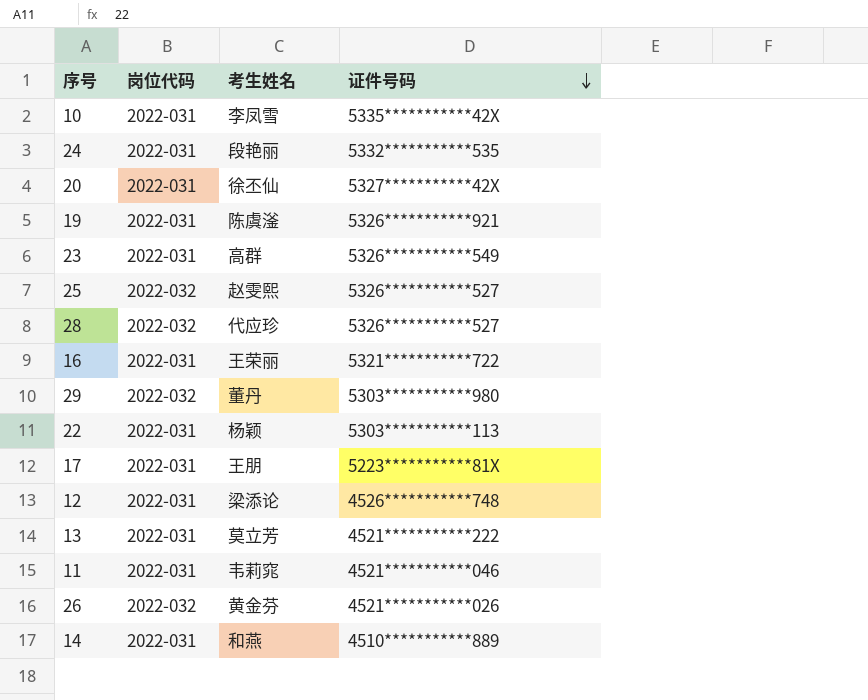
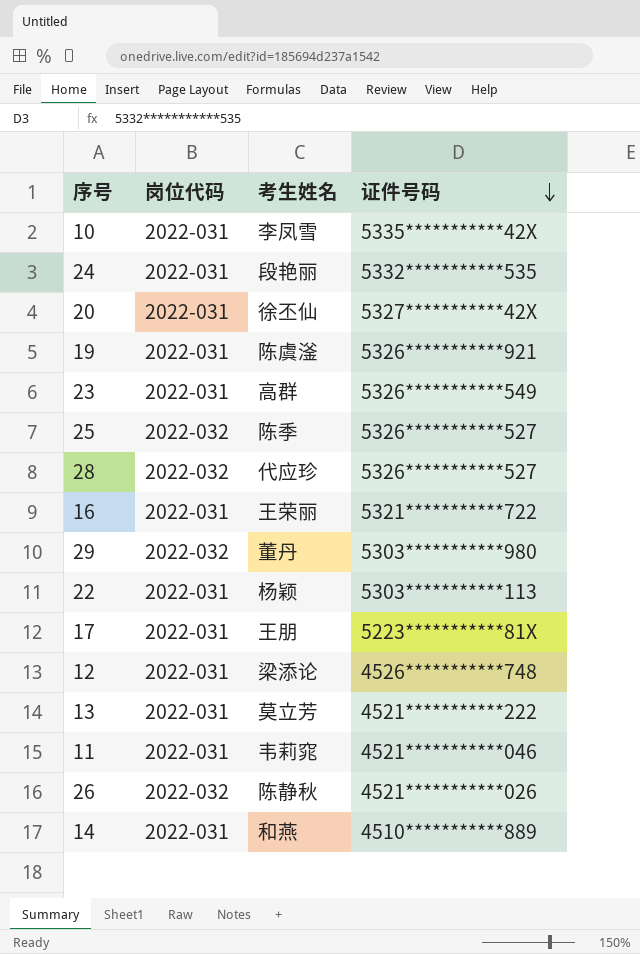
25 | 考生姓名: 赵雯熙 -> 陈季
26 | 考生姓名: 黄金芬 -> 陈静秋

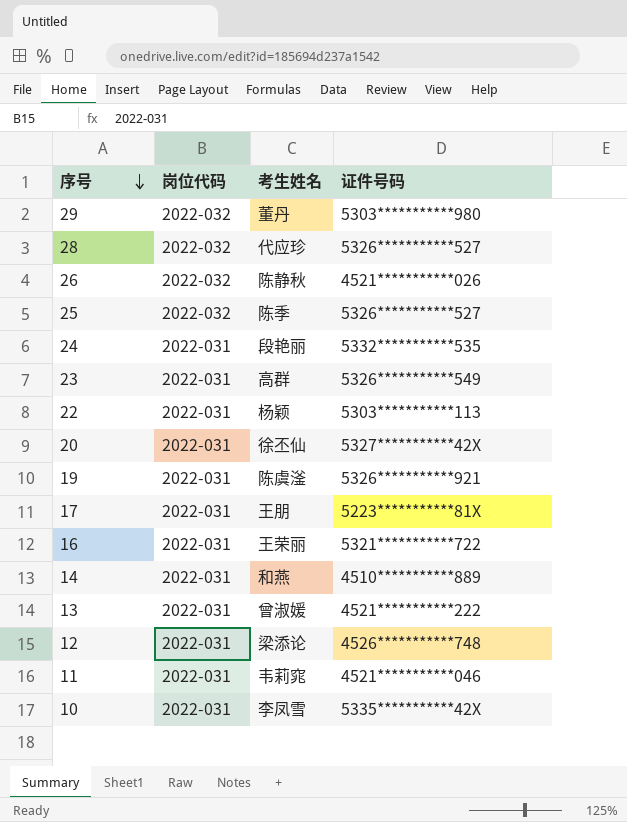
row order: 证件号码 descending -> 序号 descending
13 | 考生姓名: 莫立芳 -> 曾淑媛

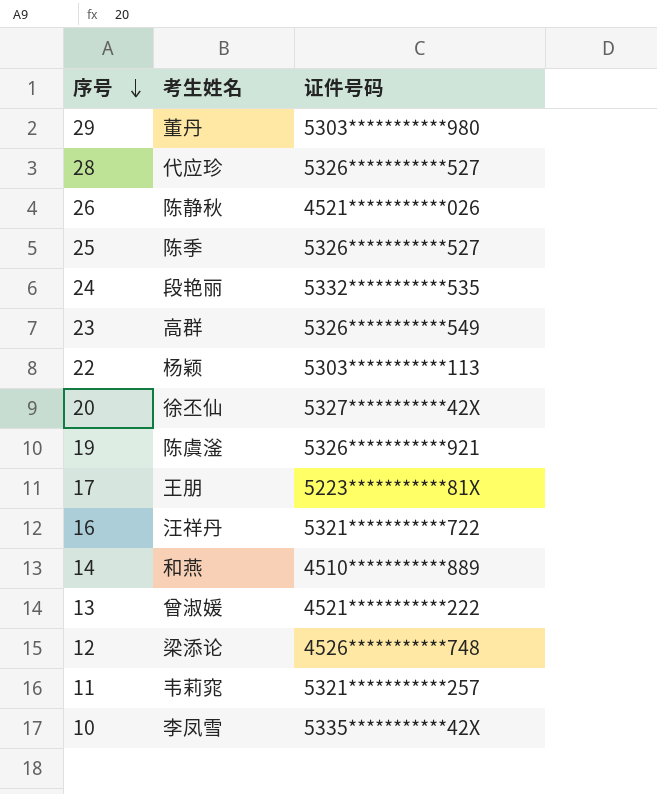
column 岗位代码 | position: 2 -> none
16 | 考生姓名: 王荣丽 -> 汪祥丹
11 | 证件号码: 4521***********046 -> 5321***********257

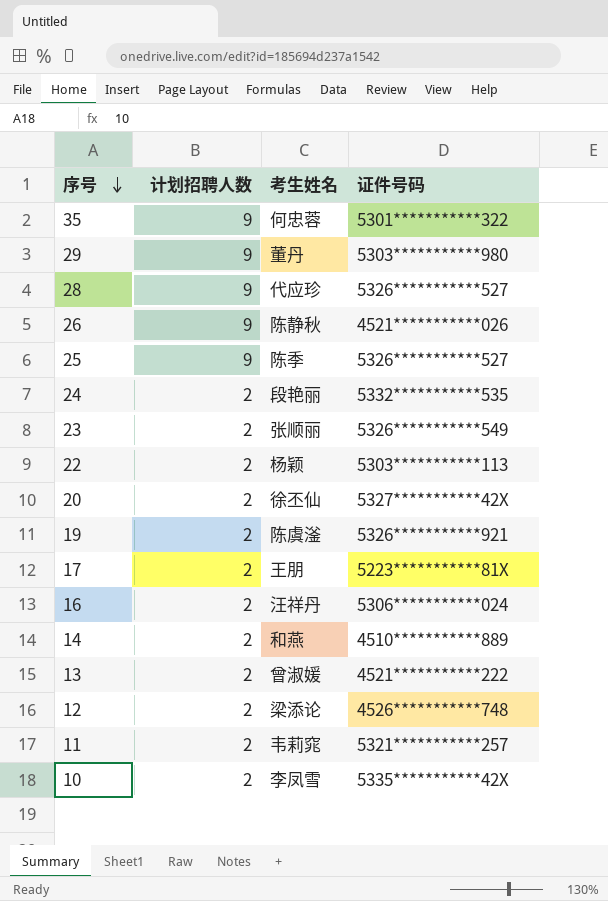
column 计划招聘人数 | position: none -> 2
row 35: none -> 9 | 何忠蓉 | 5301***********322
23 | 考生姓名: 高群 -> 张顺丽
16 | 证件号码: 5321***********722 -> 5306***********024

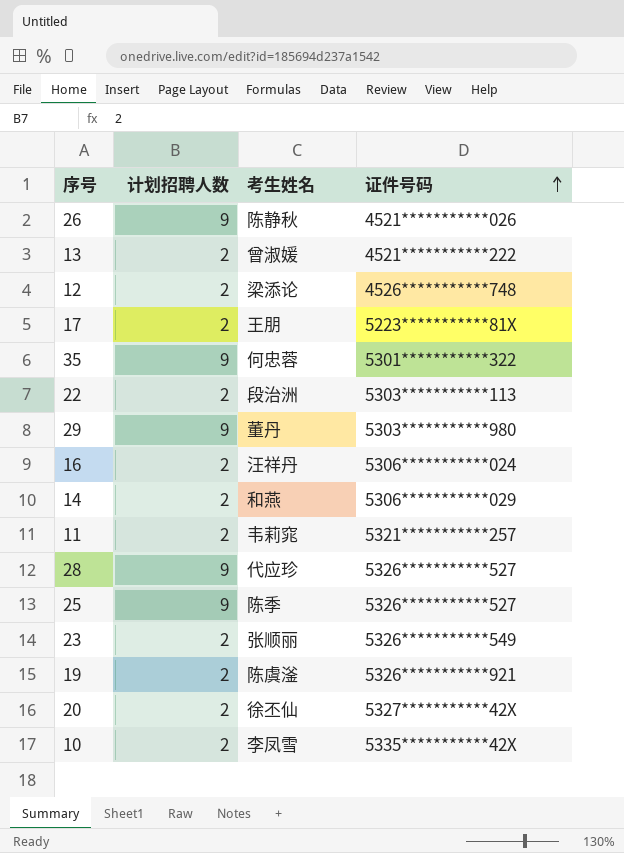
row order: 序号 descending -> 证件号码 ascending
row 24: 2 | 段艳丽 | 5332***********535 -> none
22 | 考生姓名: 杨颖 -> 段治洲
14 | 证件号码: 4510***********889 -> 5306***********029

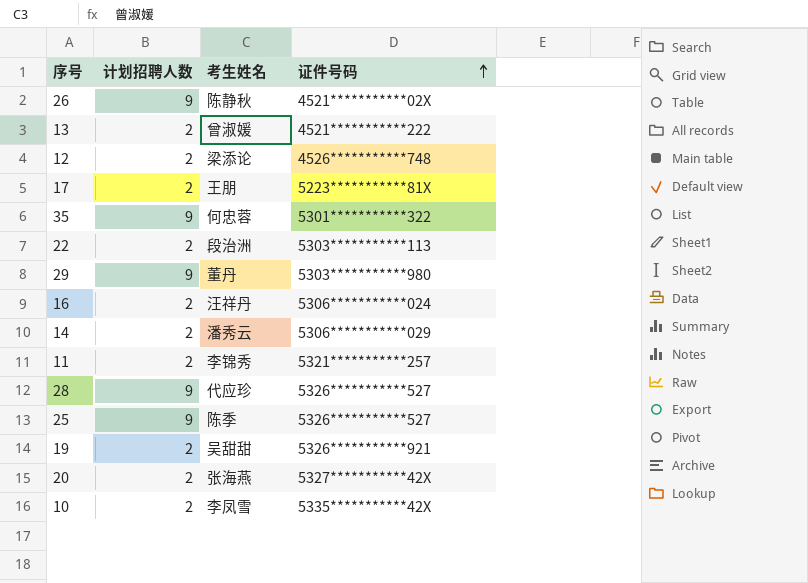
row 23: 2 | 张顺丽 | 5326***********549 -> none
26 | 证件号码: 4521***********026 -> 4521***********02X
14 | 考生姓名: 和燕 -> 潘秀云
11 | 考生姓名: 韦莉窕 -> 李锦秀
19 | 考生姓名: 陈虞滏 -> 吴甜甜
20 | 考生姓名: 徐丕仙 -> 张海燕

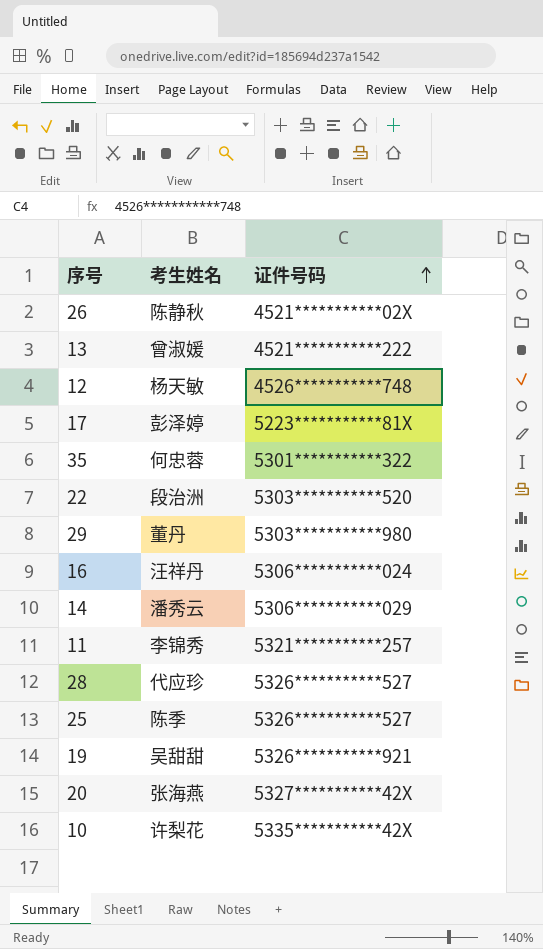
column 计划招聘人数 | position: 2 -> none
12 | 考生姓名: 梁添论 -> 杨天敏
17 | 考生姓名: 王朋 -> 彭泽婷
22 | 证件号码: 5303***********113 -> 5303***********520
10 | 考生姓名: 李凤雪 -> 许梨花

